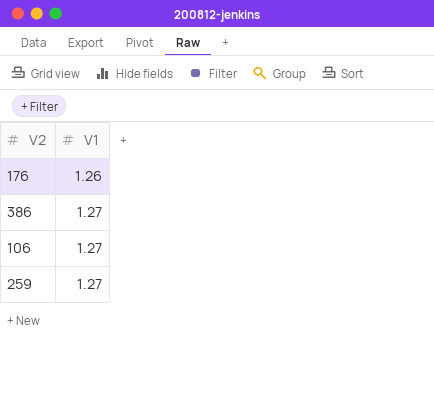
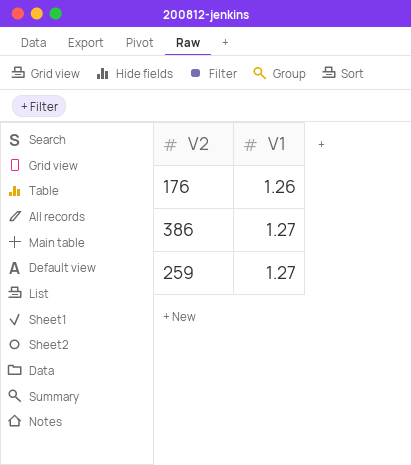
row 106: 1.27 -> none

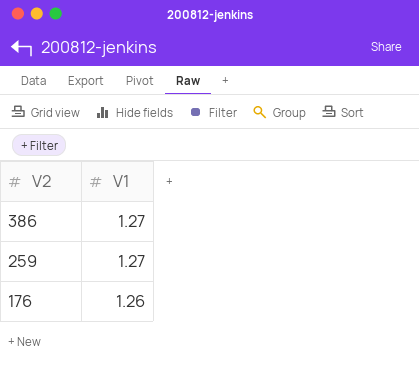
row order: V1 ascending -> V2 descending

